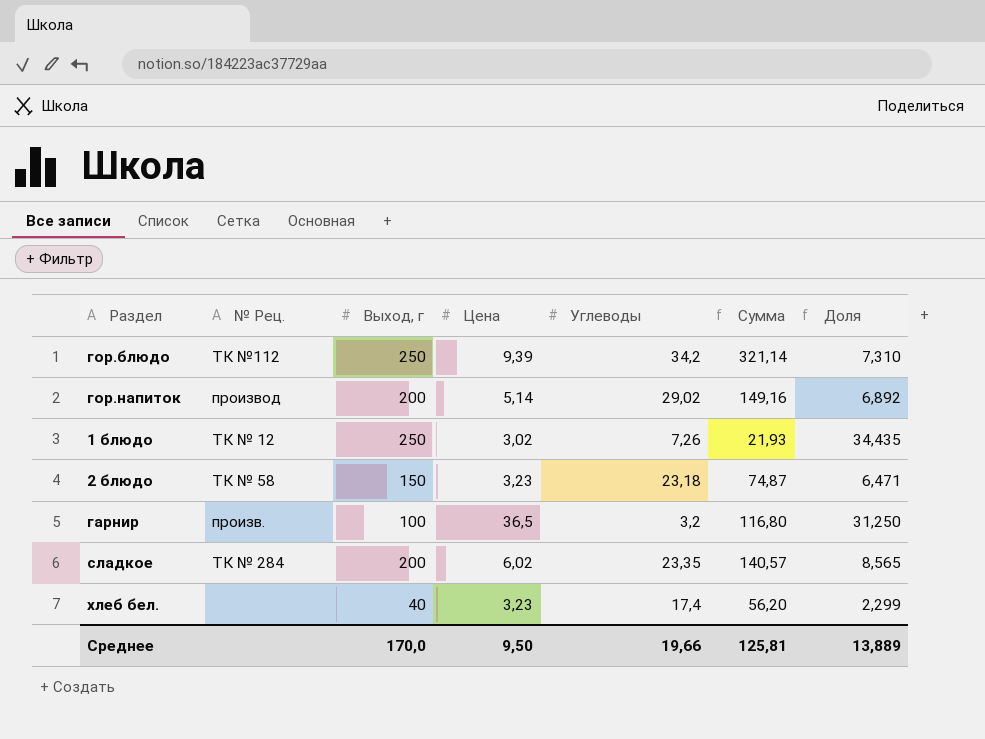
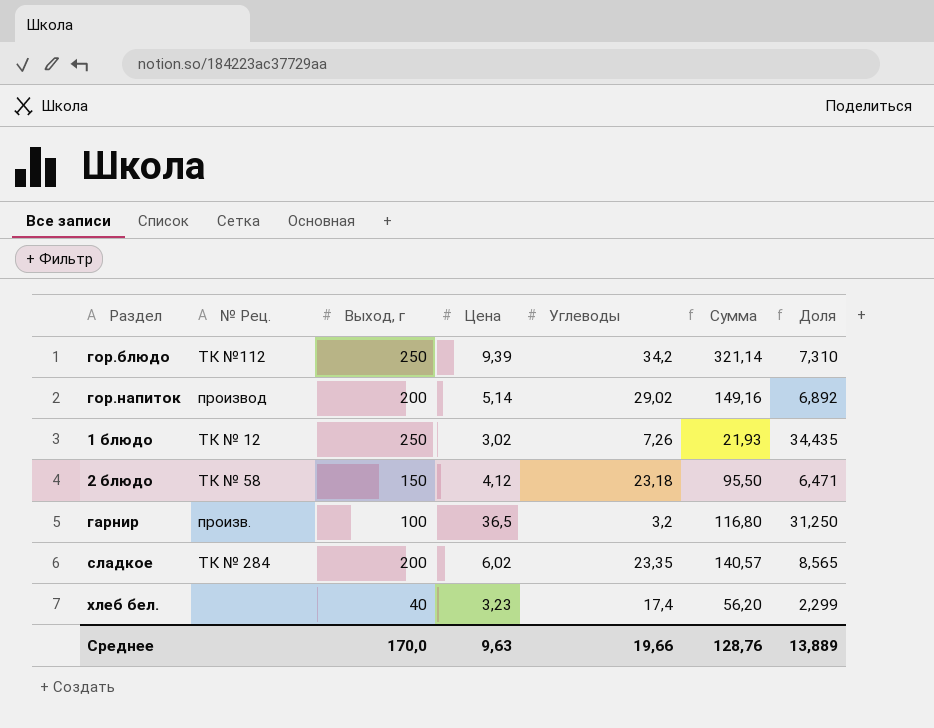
2 блюдо | Цена: 3,23 -> 4,12
2 блюдо | Сумма: 74,87 -> 95,50
Среднее | Цена: 9,50 -> 9,63
Среднее | Сумма: 125,81 -> 128,76

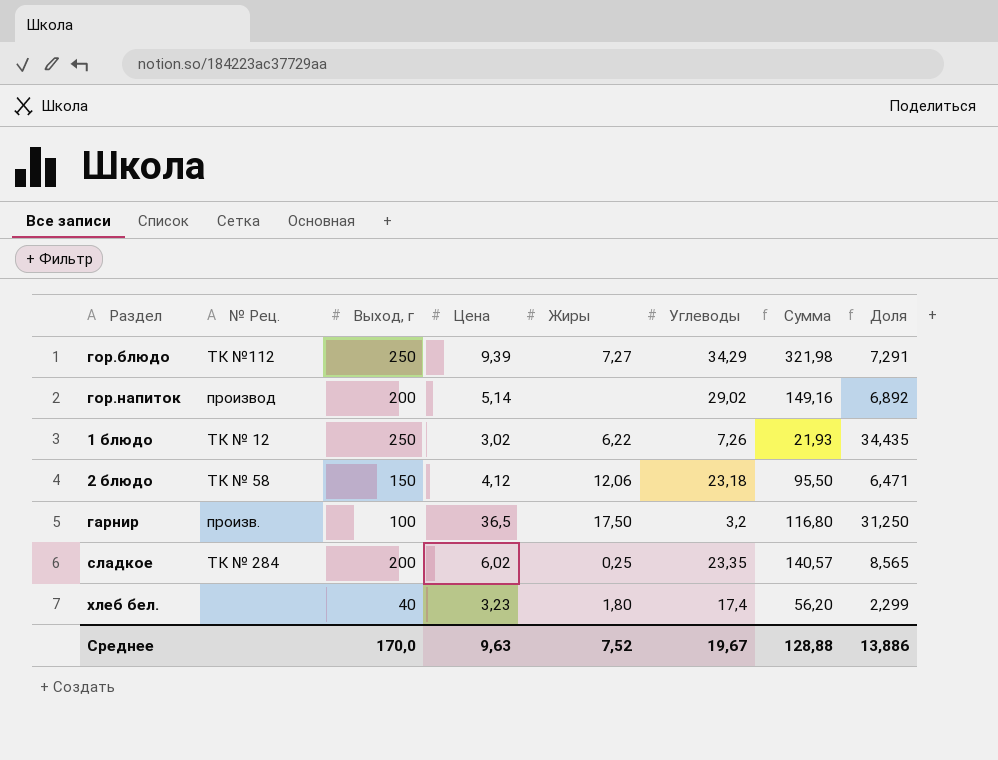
column Жиры | position: none -> 5
гор.блюдо | Углеводы: 34,2 -> 34,29
гор.блюдо | Сумма: 321,14 -> 321,98
гор.блюдо | Доля: 7,310 -> 7,291
Среднее | Углеводы: 19,66 -> 19,67
Среднее | Сумма: 128,76 -> 128,88
Среднее | Доля: 13,889 -> 13,886

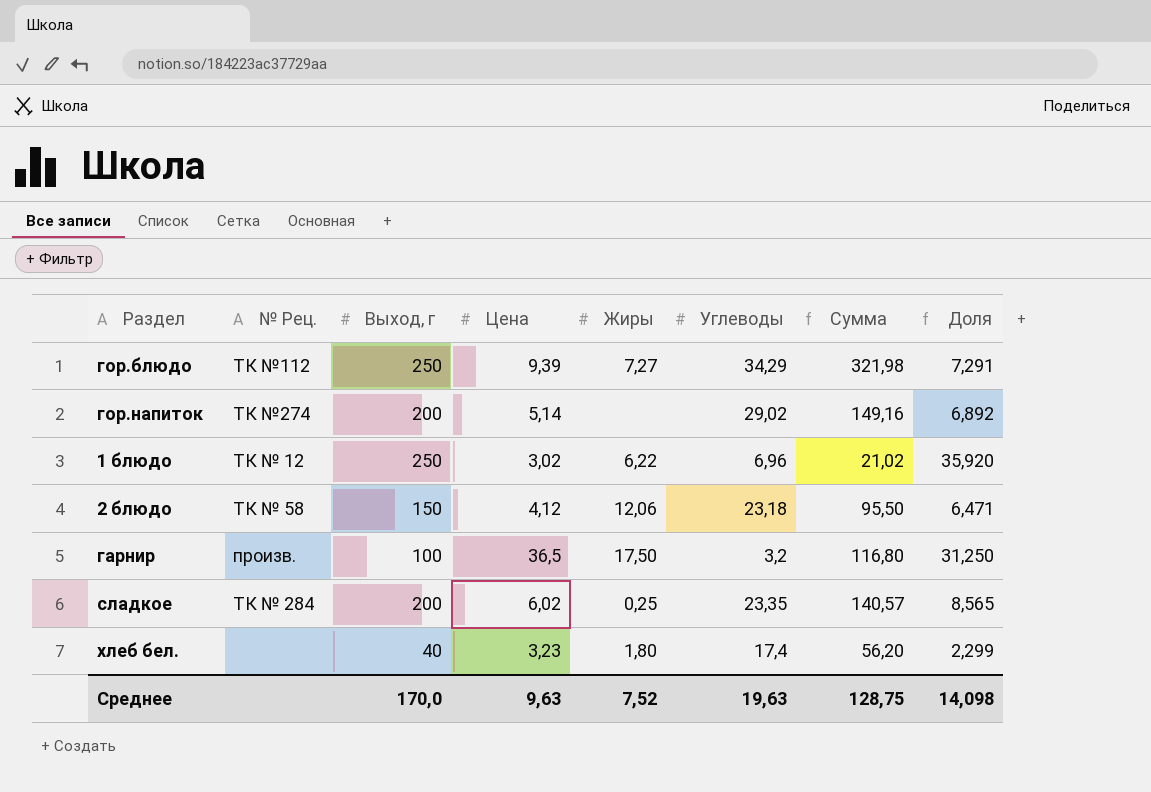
гор.напиток | № Рец.: производ -> ТК №274
1 блюдо | Углеводы: 7,26 -> 6,96
1 блюдо | Сумма: 21,93 -> 21,02
1 блюдо | Доля: 34,435 -> 35,920
Среднее | Углеводы: 19,67 -> 19,63
Среднее | Сумма: 128,88 -> 128,75
Среднее | Доля: 13,886 -> 14,098

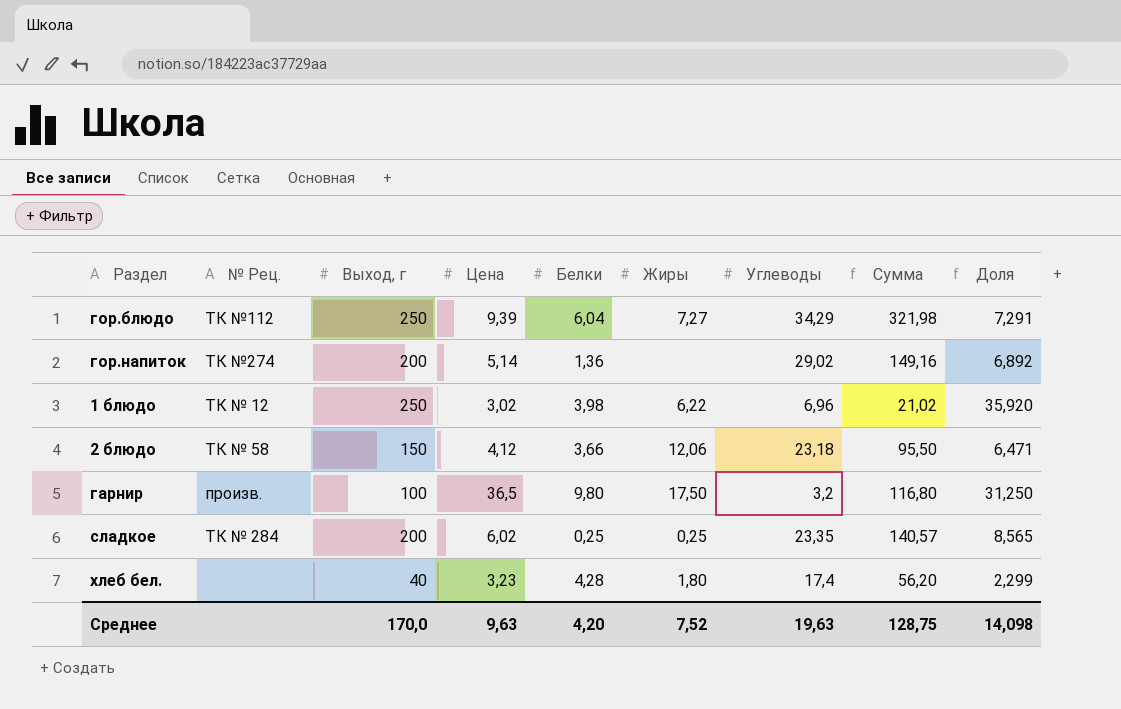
column Белки | position: none -> 5

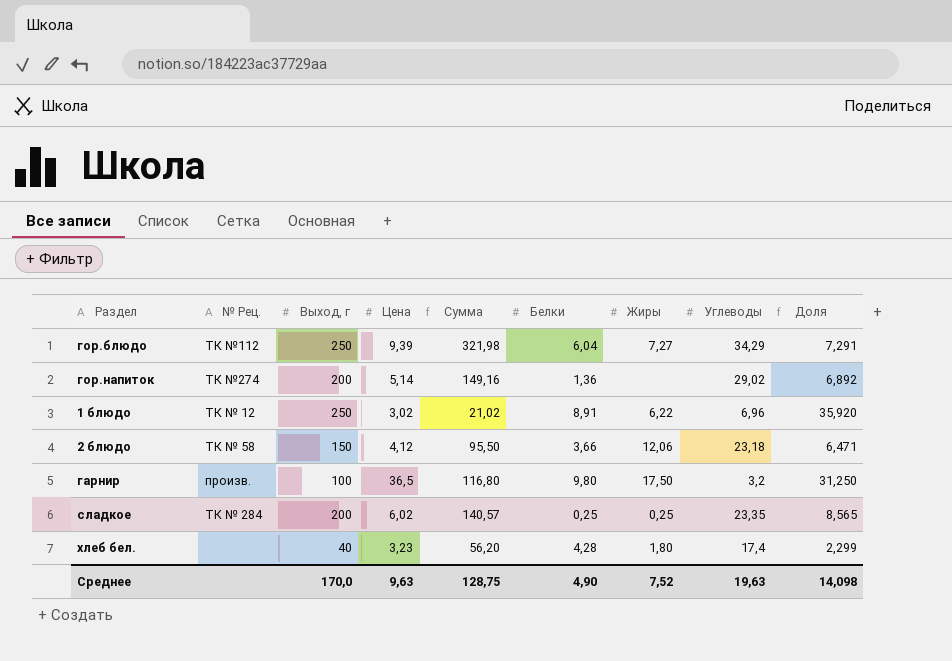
column Сумма | position: 8 -> 5
1 блюдо | Белки: 3,98 -> 8,91
Среднее | Белки: 4,20 -> 4,90

